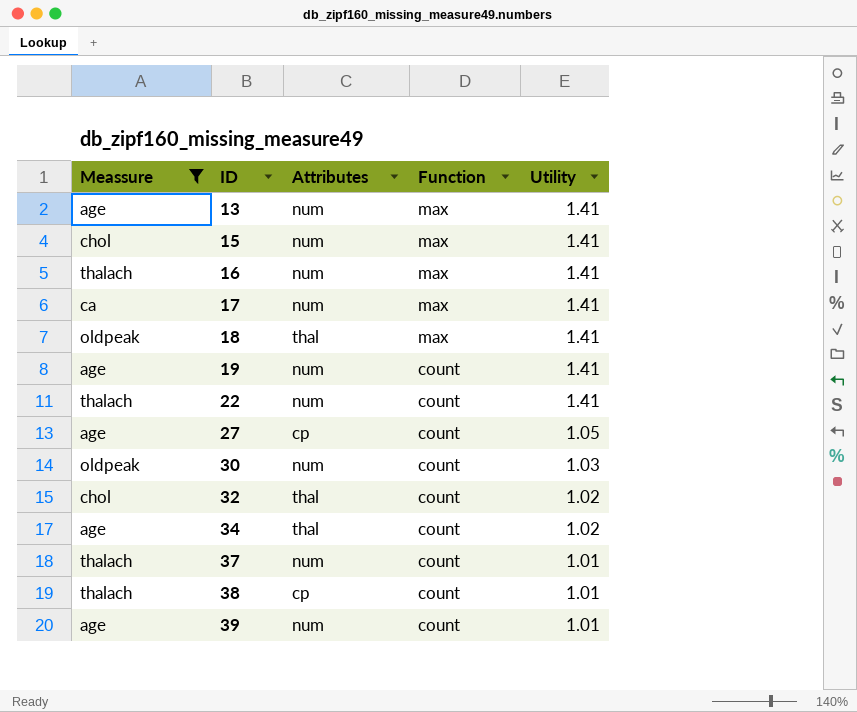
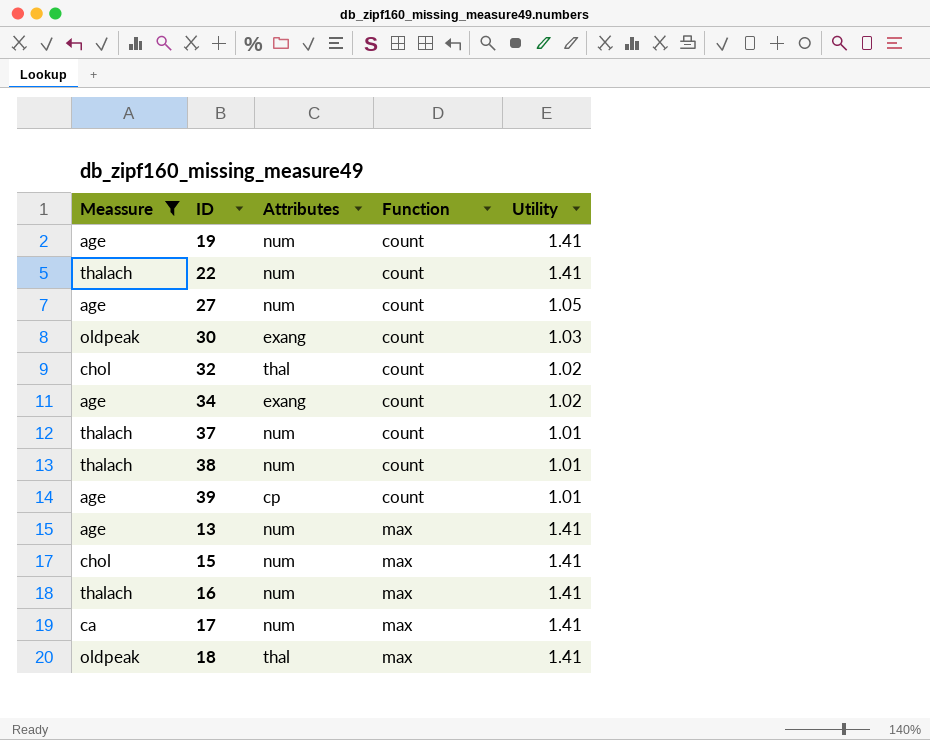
row order: ID ascending -> Function ascending
27 | Attributes: cp -> num
30 | Attributes: num -> exang
34 | Attributes: thal -> exang
38 | Attributes: cp -> num
39 | Attributes: num -> cp

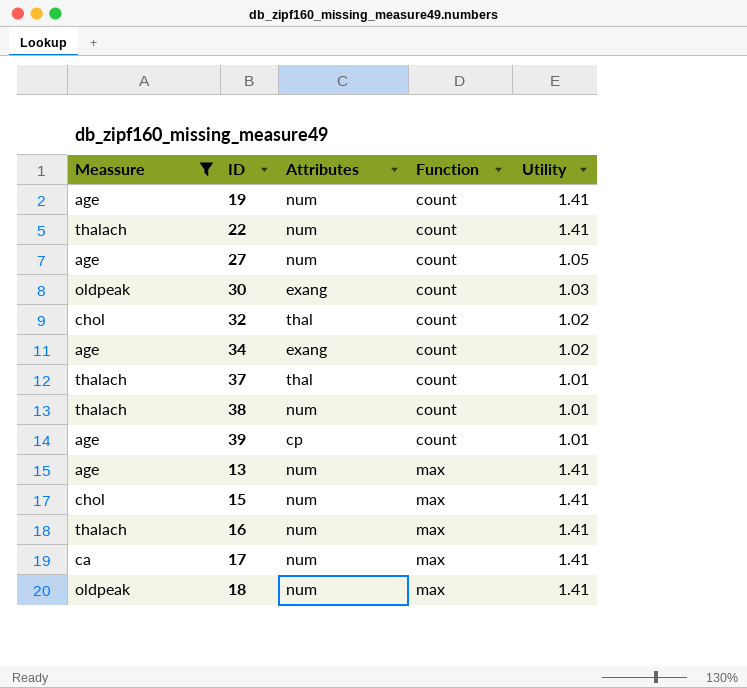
37 | Attributes: num -> thal
18 | Attributes: thal -> num

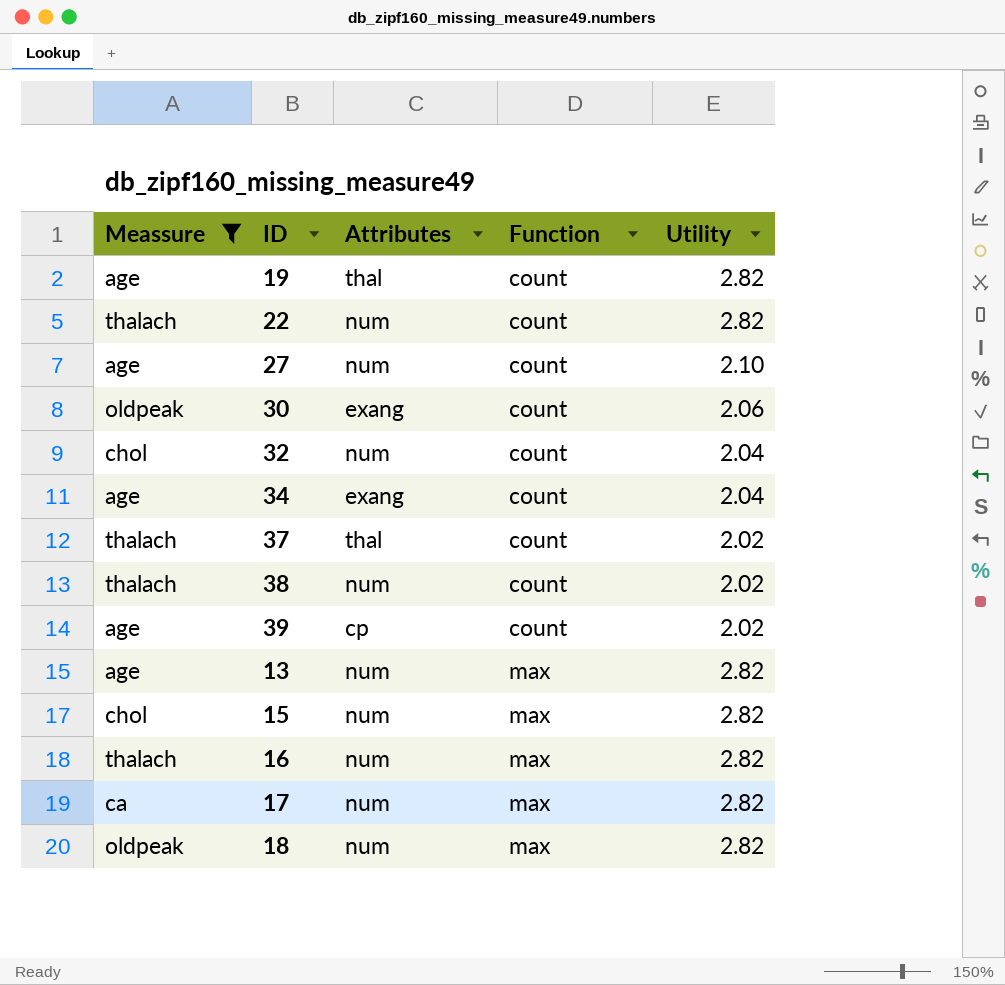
19 | Attributes: num -> thal
19 | Utility: 1.41 -> 2.82
22 | Utility: 1.41 -> 2.82
27 | Utility: 1.05 -> 2.10
30 | Utility: 1.03 -> 2.06
32 | Attributes: thal -> num
32 | Utility: 1.02 -> 2.04
34 | Utility: 1.02 -> 2.04
37 | Utility: 1.01 -> 2.02
38 | Utility: 1.01 -> 2.02
39 | Utility: 1.01 -> 2.02
13 | Utility: 1.41 -> 2.82
15 | Utility: 1.41 -> 2.82
16 | Utility: 1.41 -> 2.82
17 | Utility: 1.41 -> 2.82
18 | Utility: 1.41 -> 2.82

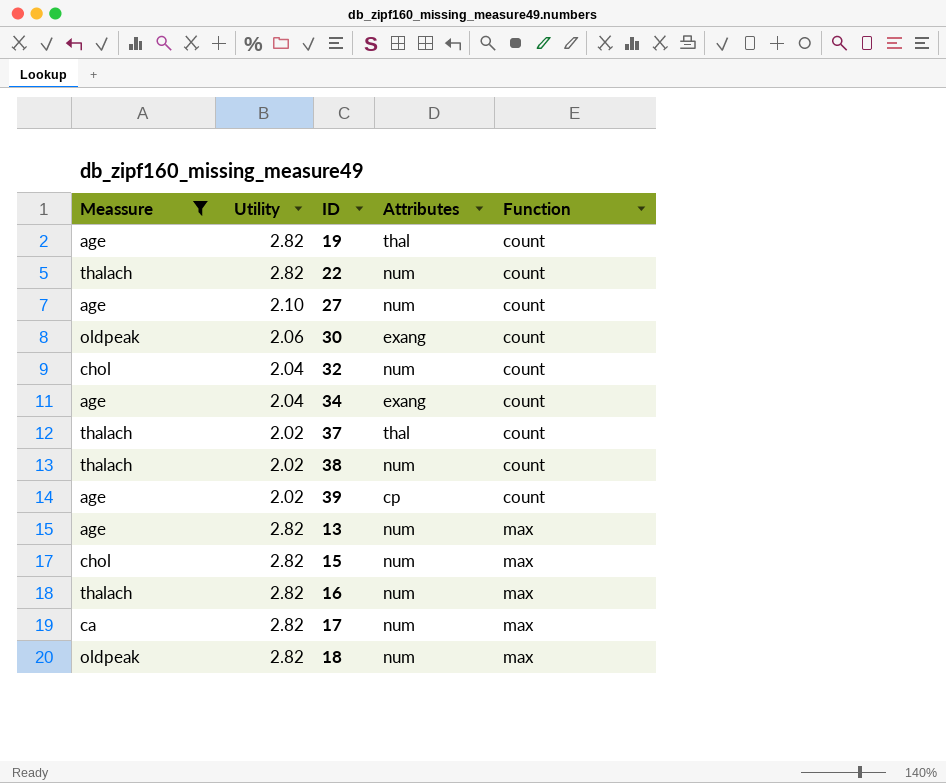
column Utility | position: 5 -> 2

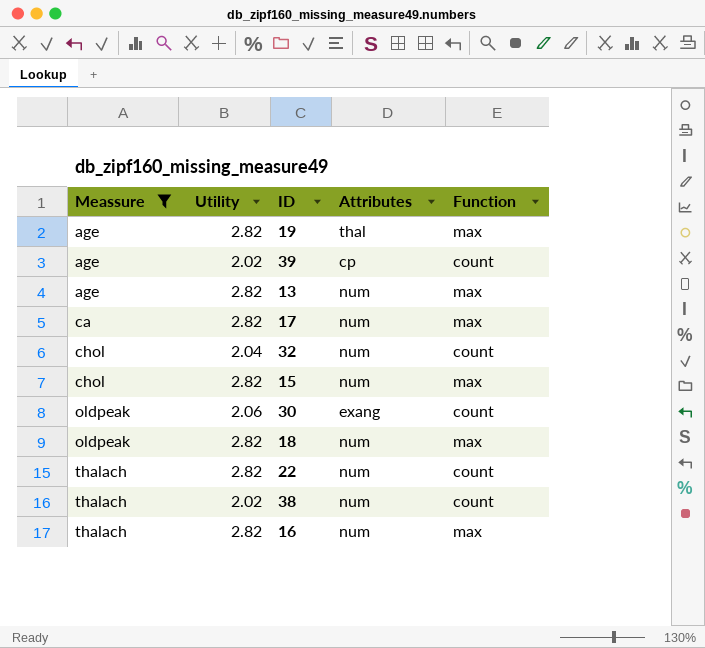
row order: Function ascending -> Meassure ascending
row 27: age | 2.10 | num | count -> none
row 34: age | 2.04 | exang | count -> none
row 37: thalach | 2.02 | thal | count -> none
19 | Function: count -> max

